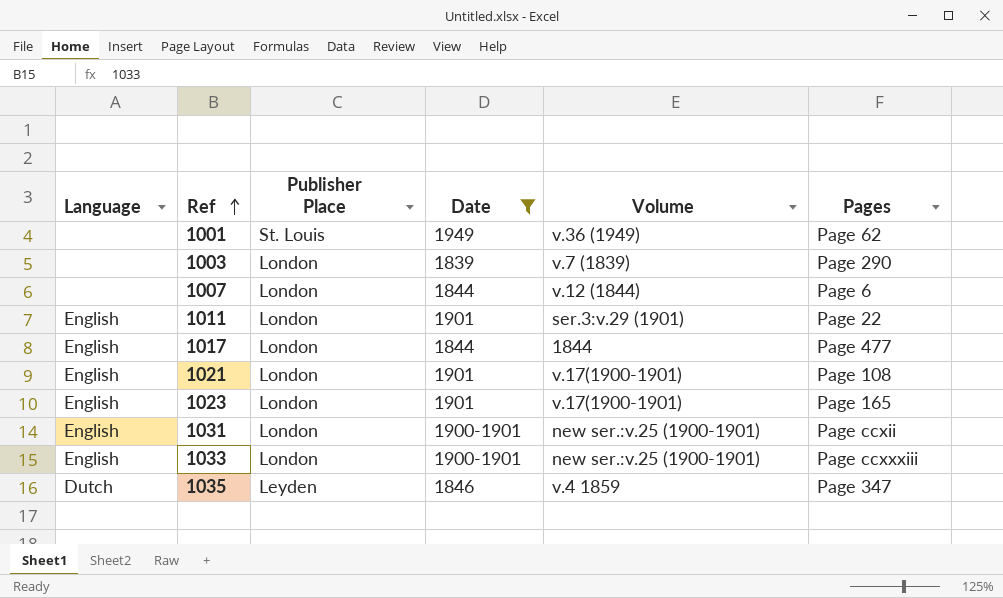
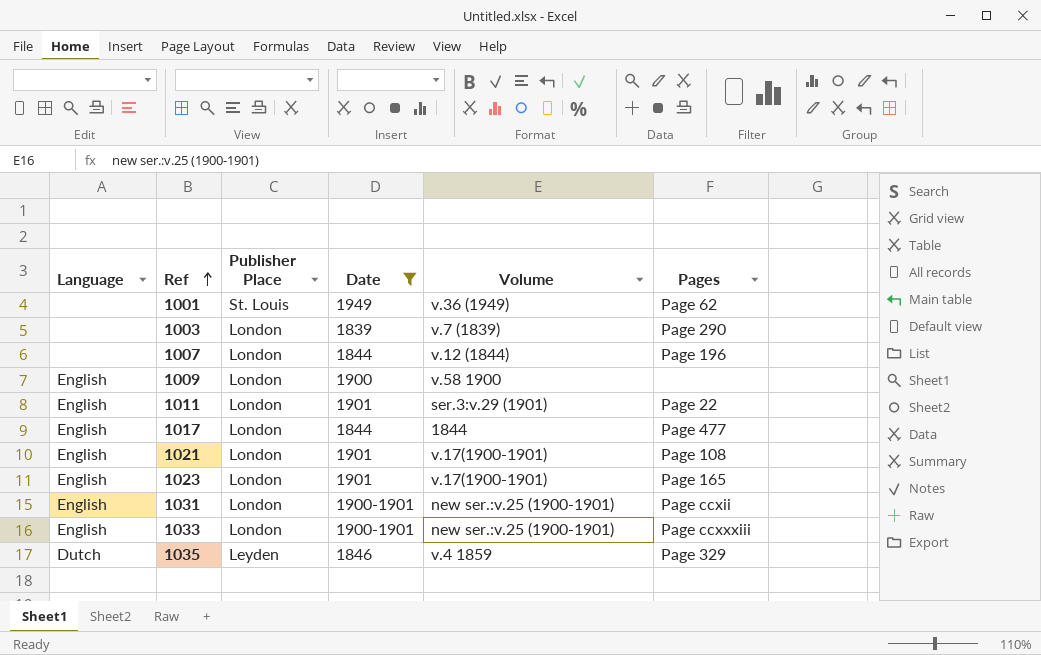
1007 | Pages: Page 6 -> Page 196
row 1009: none -> English | London | 1900 | v.58 1900 | none
1035 | Pages: Page 347 -> Page 329

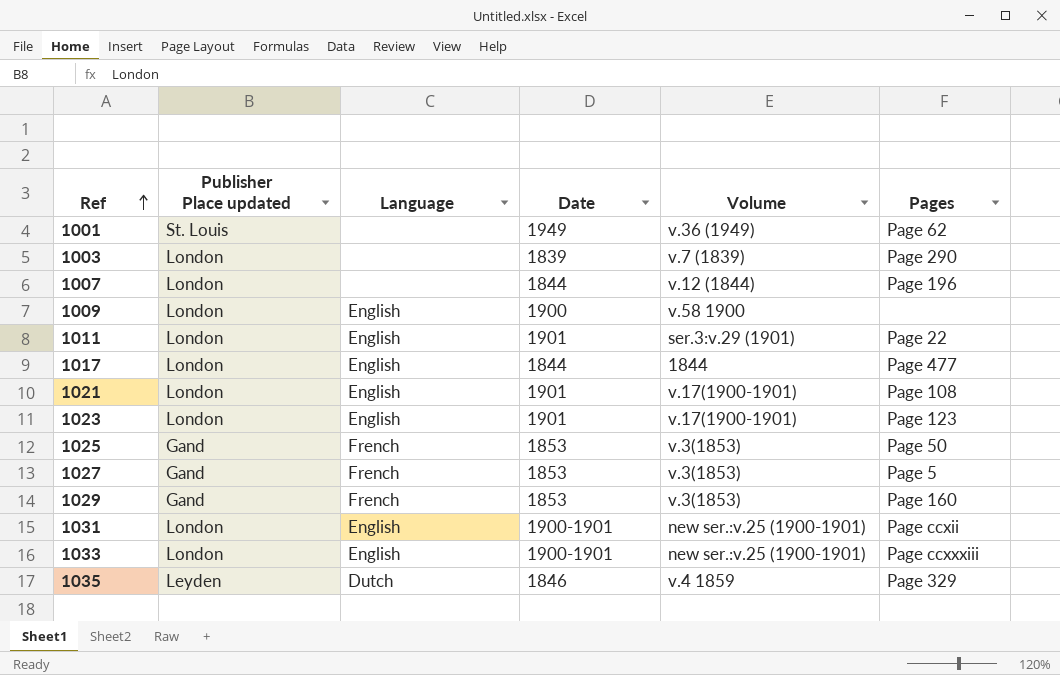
filter: Date != 1853 -> none
column name: Publisher Place -> Publisher Place updated
column Language | position: 1 -> 3
1023 | Pages: Page 165 -> Page 123

